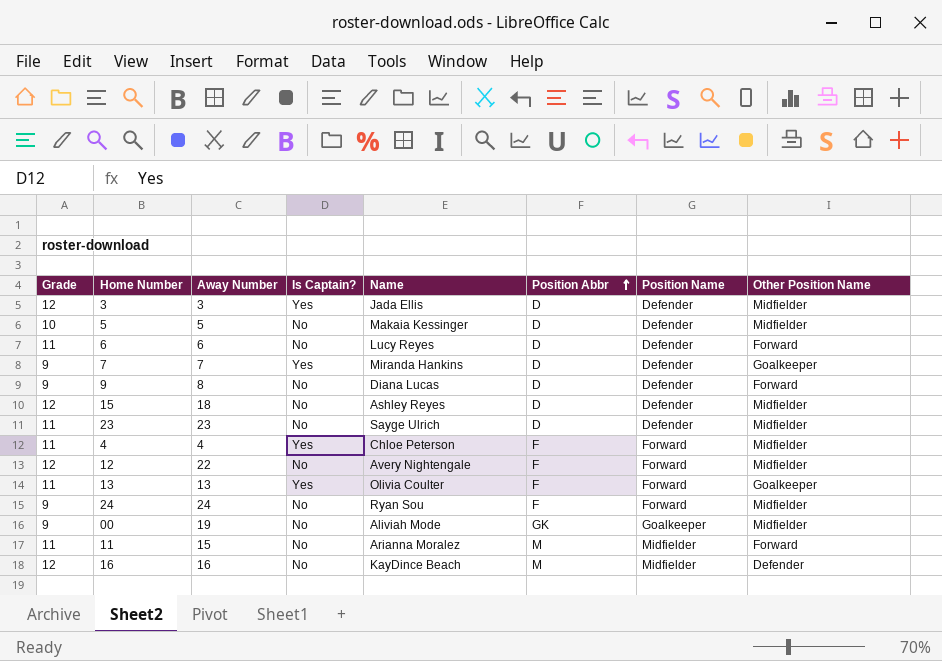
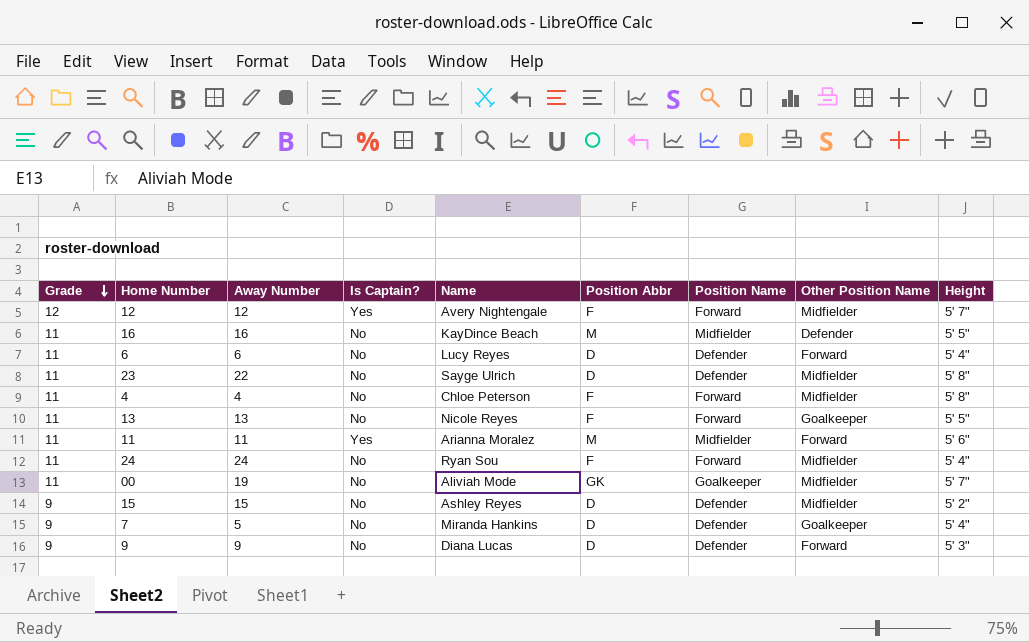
row order: Position Abbr ascending -> Grade descending
column Height | position: none -> 9
row 3: 12 | 3 | Yes | Jada Ellis | D | Defender | Midfielder -> none
row 5: 10 | 5 | No | Makaia Kessinger | D | Defender | Midfielder -> none
12 | Away Number: 22 -> 12
12 | Is Captain?: No -> Yes
16 | Grade: 12 -> 11
23 | Away Number: 23 -> 22
4 | Is Captain?: Yes -> No
13 | Is Captain?: Yes -> No
13 | Name: Olivia Coulter -> Nicole Reyes
11 | Away Number: 15 -> 11
11 | Is Captain?: No -> Yes
24 | Grade: 9 -> 11
00 | Grade: 9 -> 11
15 | Grade: 12 -> 9
15 | Away Number: 18 -> 15
7 | Away Number: 7 -> 5
7 | Is Captain?: Yes -> No
9 | Away Number: 8 -> 9

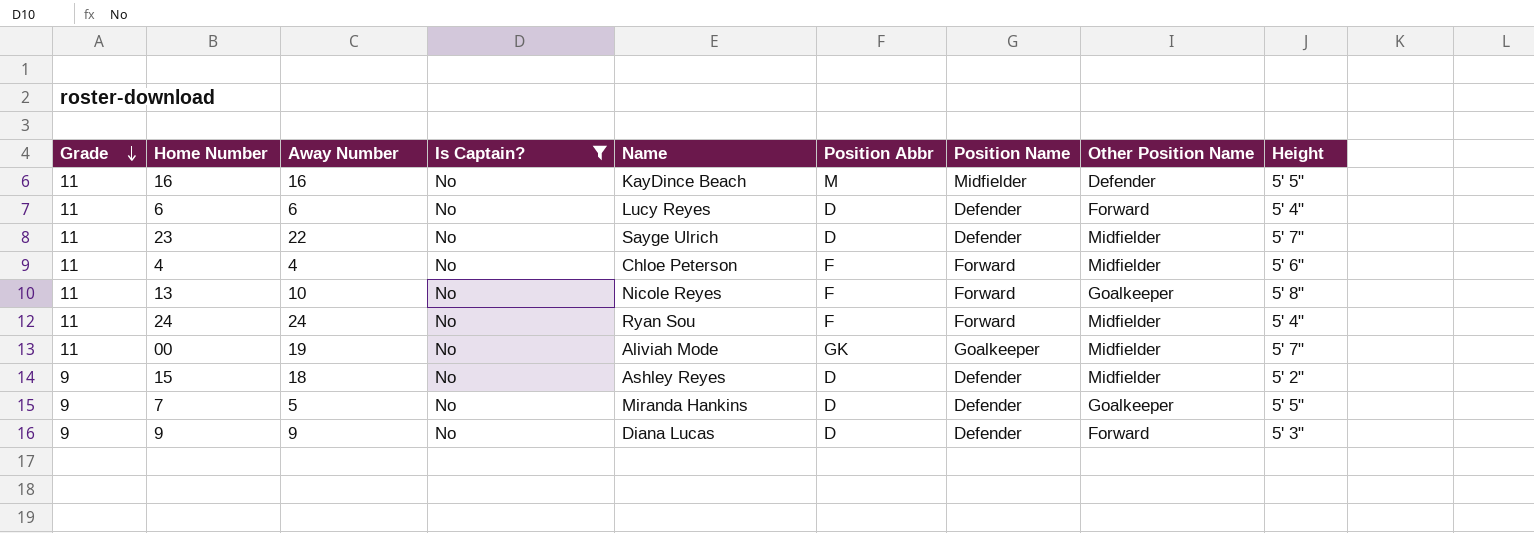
filter: none -> Is Captain? = No
23 | Height: 5' 8" -> 5' 7"
4 | Height: 5' 8" -> 5' 6"
13 | Away Number: 13 -> 10
13 | Height: 5' 5" -> 5' 8"
15 | Away Number: 15 -> 18
7 | Height: 5' 4" -> 5' 5"

